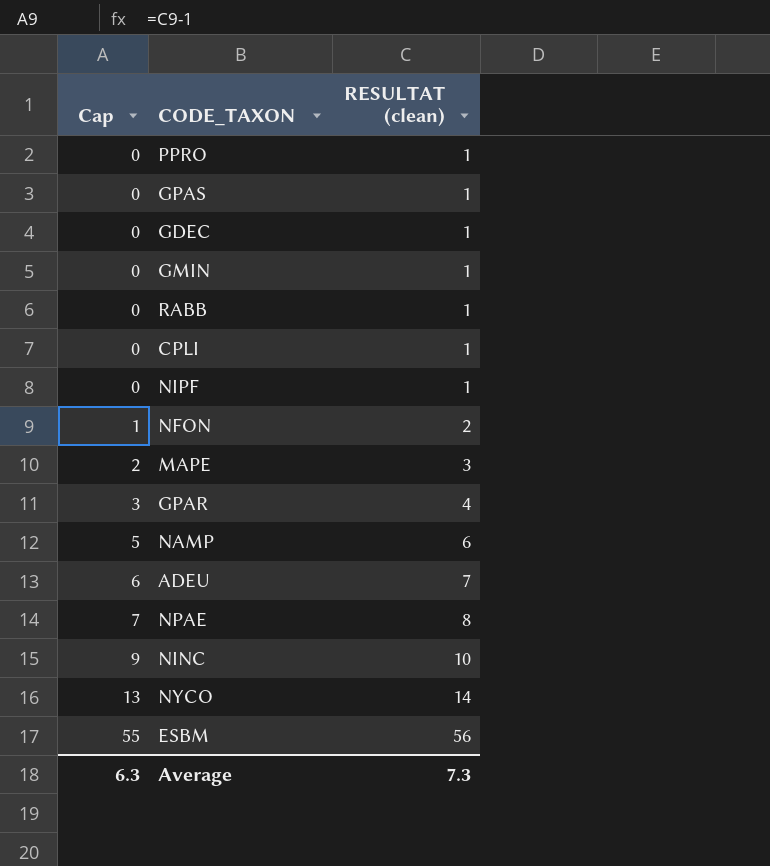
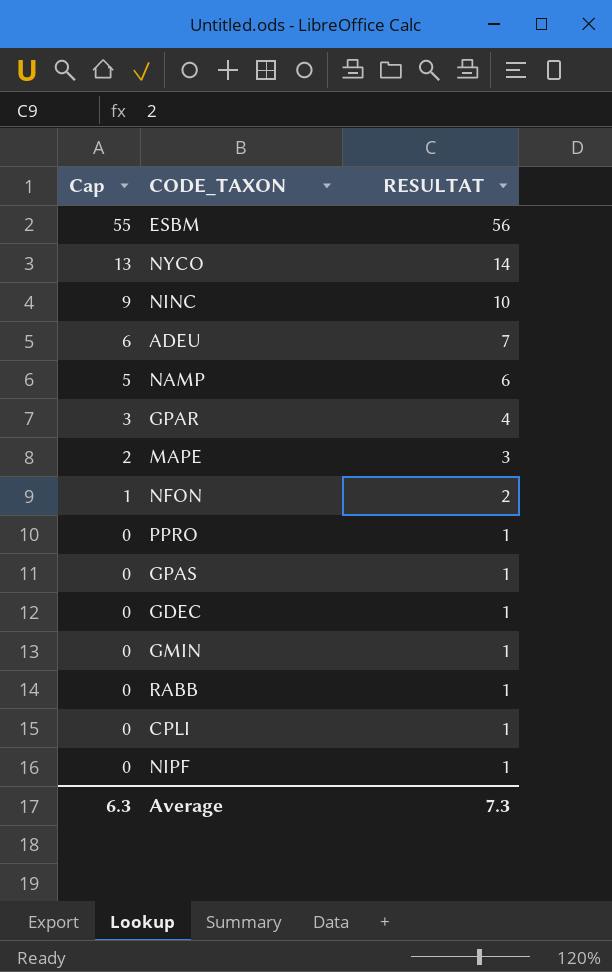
row order: Cap ascending -> Cap descending
column name: RESULTAT (clean) -> RESULTAT
row NPAE: 7 | 8 -> none

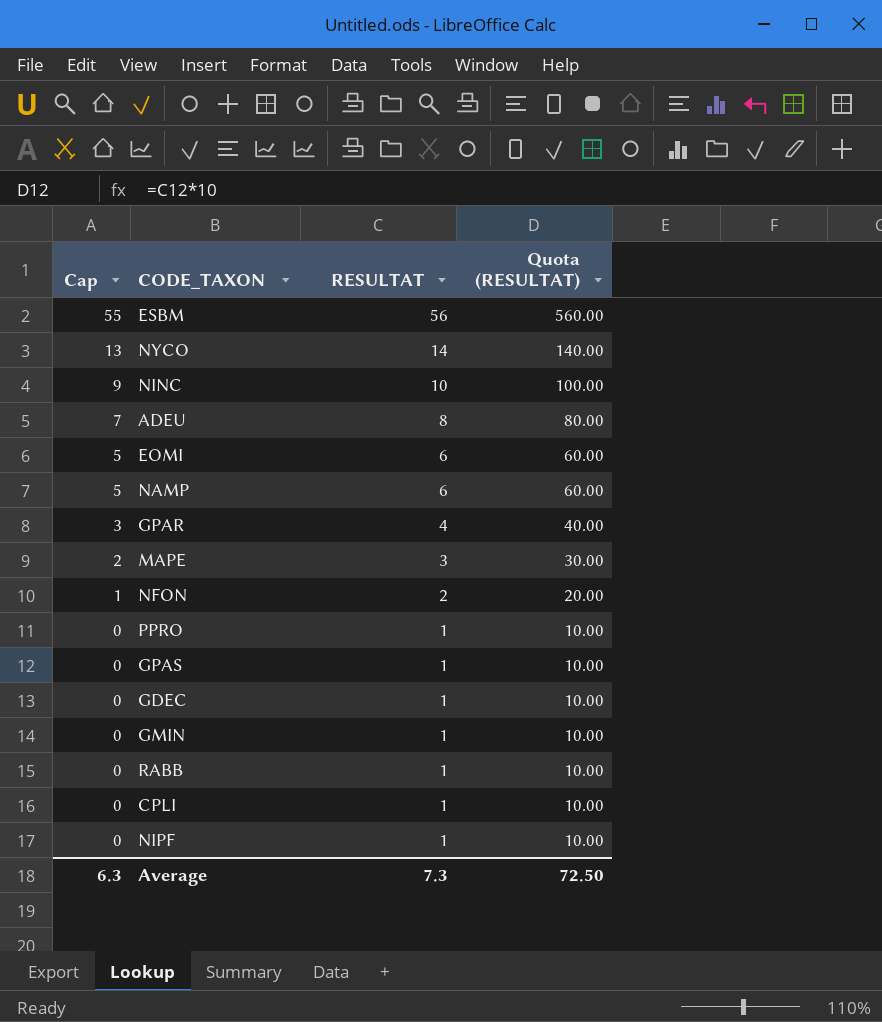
column Quota (RESULTAT) | formula: none -> [RESULTAT] * 10
ADEU | Cap: 6 -> 7
ADEU | RESULTAT: 7 -> 8
row EOMI: none -> 5 | 6 | 60.00

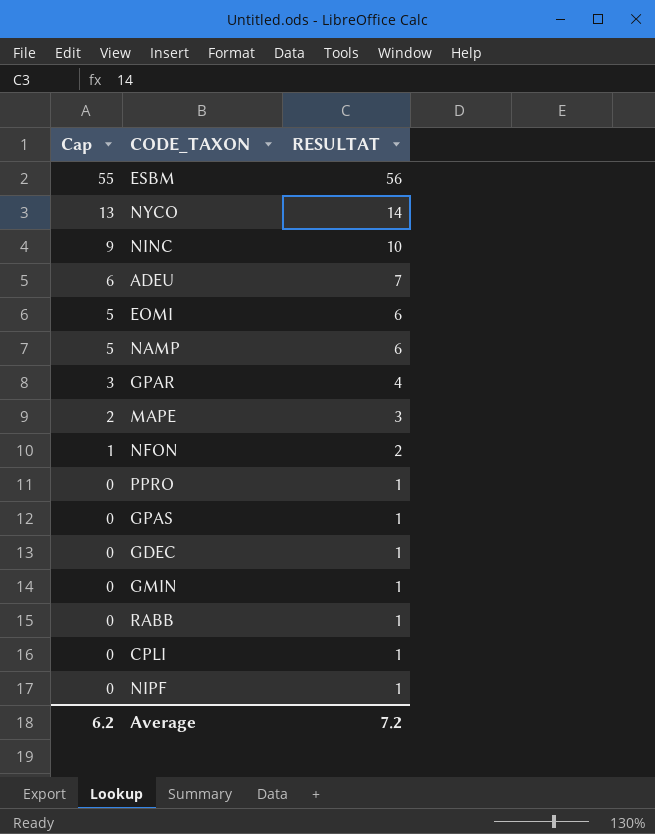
column Quota (RESULTAT) | formula: [RESULTAT] * 10 -> none
ADEU | Cap: 7 -> 6
ADEU | RESULTAT: 8 -> 7
Average | Cap: 6.3 -> 6.2
Average | RESULTAT: 7.3 -> 7.2

